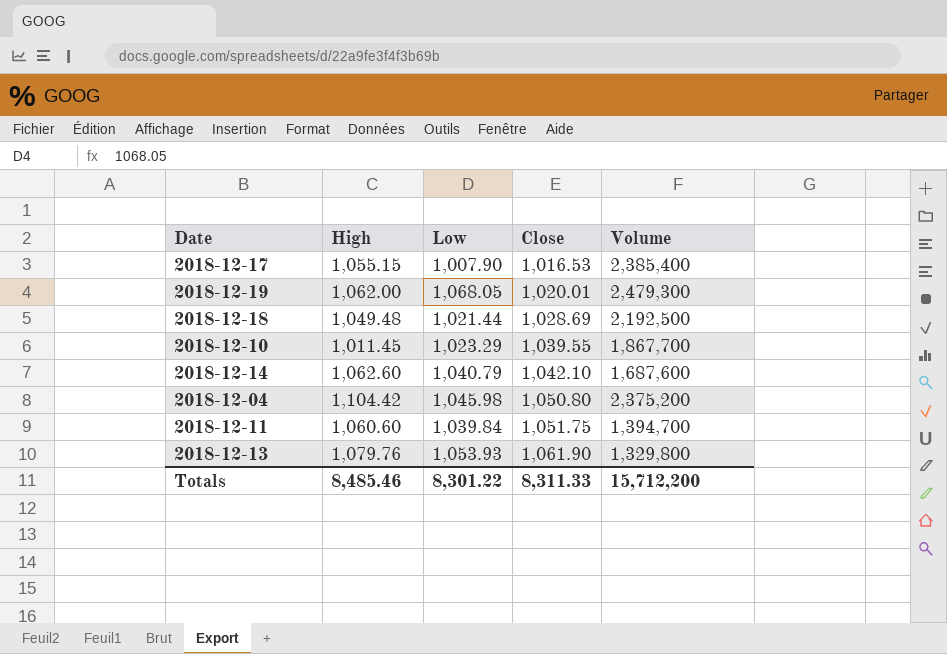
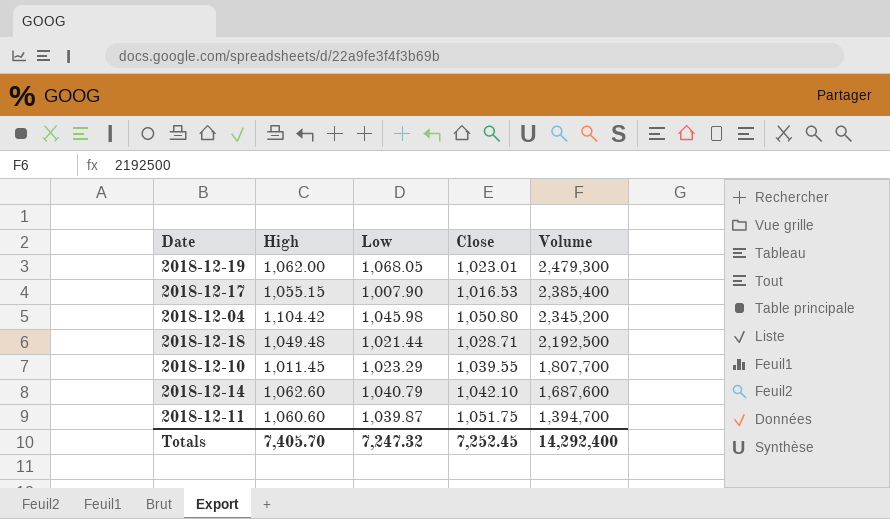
row order: Close ascending -> Volume descending
row 2018-12-13: 1,079.76 | 1,053.93 | 1,061.90 | 1,329,800 -> none
2018-12-19 | Close: 1,020.01 -> 1,023.01
2018-12-04 | Volume: 2,375,200 -> 2,345,200
2018-12-18 | Close: 1,028.69 -> 1,028.71
2018-12-10 | Volume: 1,867,700 -> 1,807,700
2018-12-11 | Low: 1,039.84 -> 1,039.87
Totals | High: 8,485.46 -> 7,405.70
Totals | Low: 8,301.22 -> 7,247.32
Totals | Close: 8,311.33 -> 7,252.45
Totals | Volume: 15,712,200 -> 14,292,400

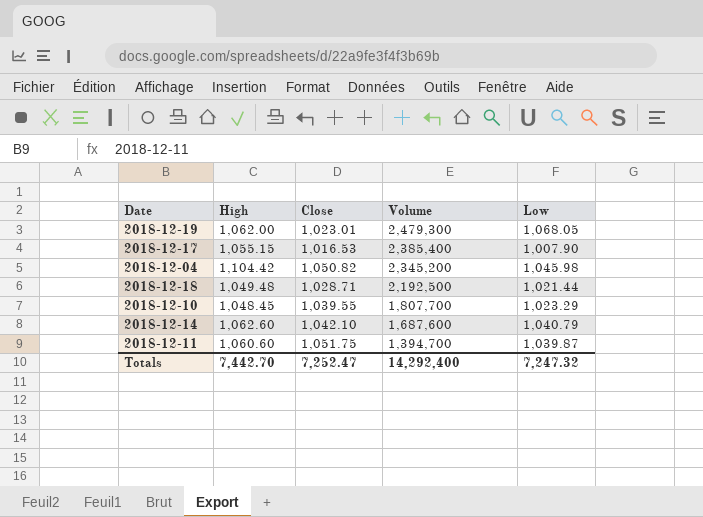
column Low | position: 3 -> 5
2018-12-04 | Close: 1,050.80 -> 1,050.82
2018-12-10 | High: 1,011.45 -> 1,048.45
Totals | High: 7,405.70 -> 7,442.70
Totals | Close: 7,252.45 -> 7,252.47

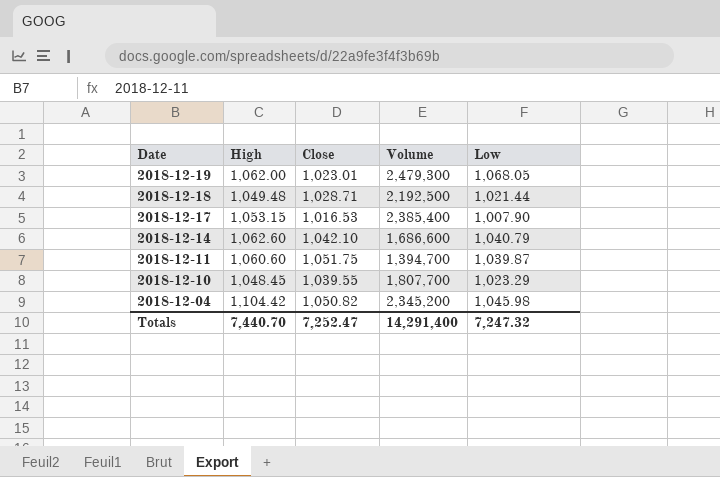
row order: Volume descending -> Date descending
2018-12-17 | High: 1,055.15 -> 1,053.15
2018-12-14 | Volume: 1,687,600 -> 1,686,600
Totals | High: 7,442.70 -> 7,440.70
Totals | Volume: 14,292,400 -> 14,291,400

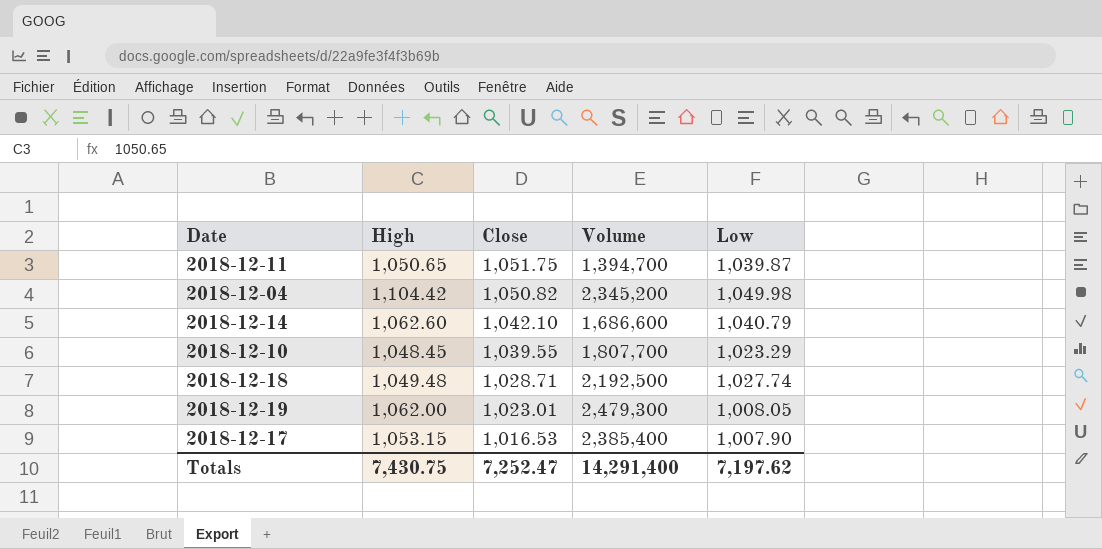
row order: Date descending -> Close descending
2018-12-11 | High: 1,060.60 -> 1,050.65
2018-12-04 | Low: 1,045.98 -> 1,049.98
2018-12-18 | Low: 1,021.44 -> 1,027.74
2018-12-19 | Low: 1,068.05 -> 1,008.05
Totals | High: 7,440.70 -> 7,430.75
Totals | Low: 7,247.32 -> 7,197.62

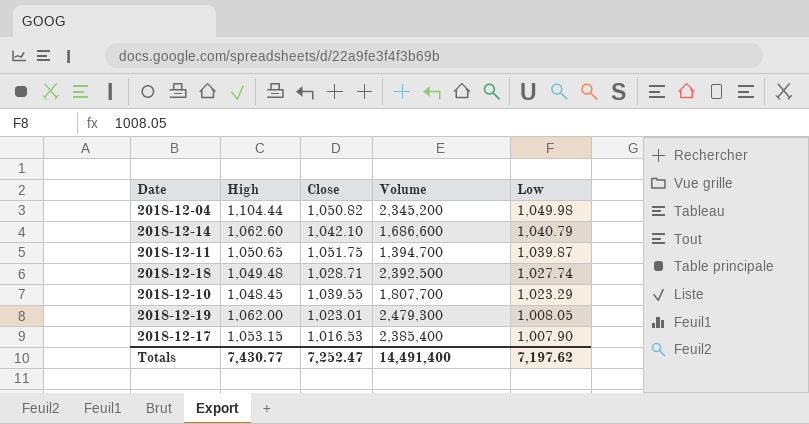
row order: Close descending -> Low descending
2018-12-04 | High: 1,104.42 -> 1,104.44
2018-12-18 | Volume: 2,192,500 -> 2,392,500
Totals | High: 7,430.75 -> 7,430.77
Totals | Volume: 14,291,400 -> 14,491,400

